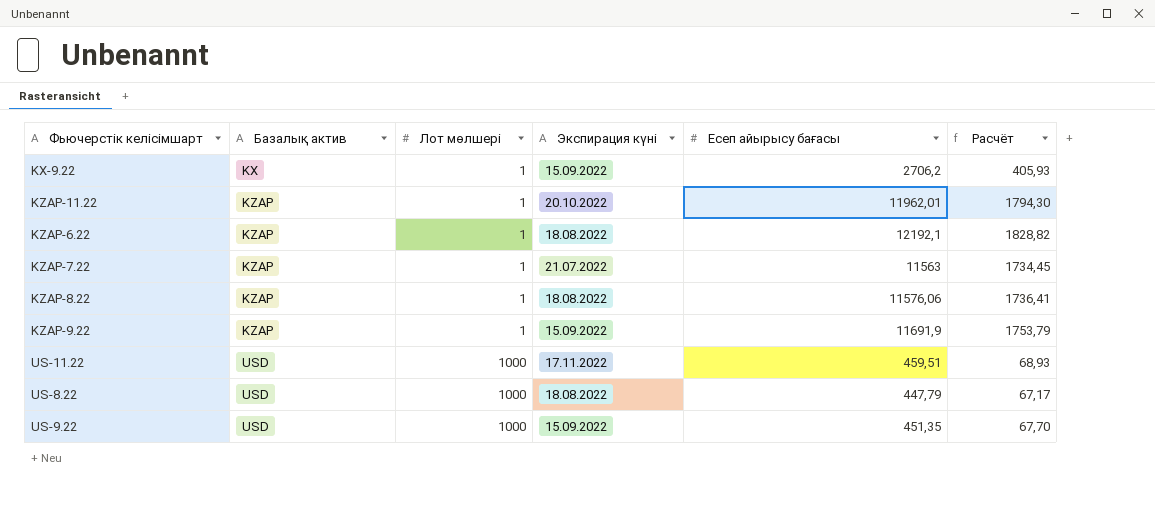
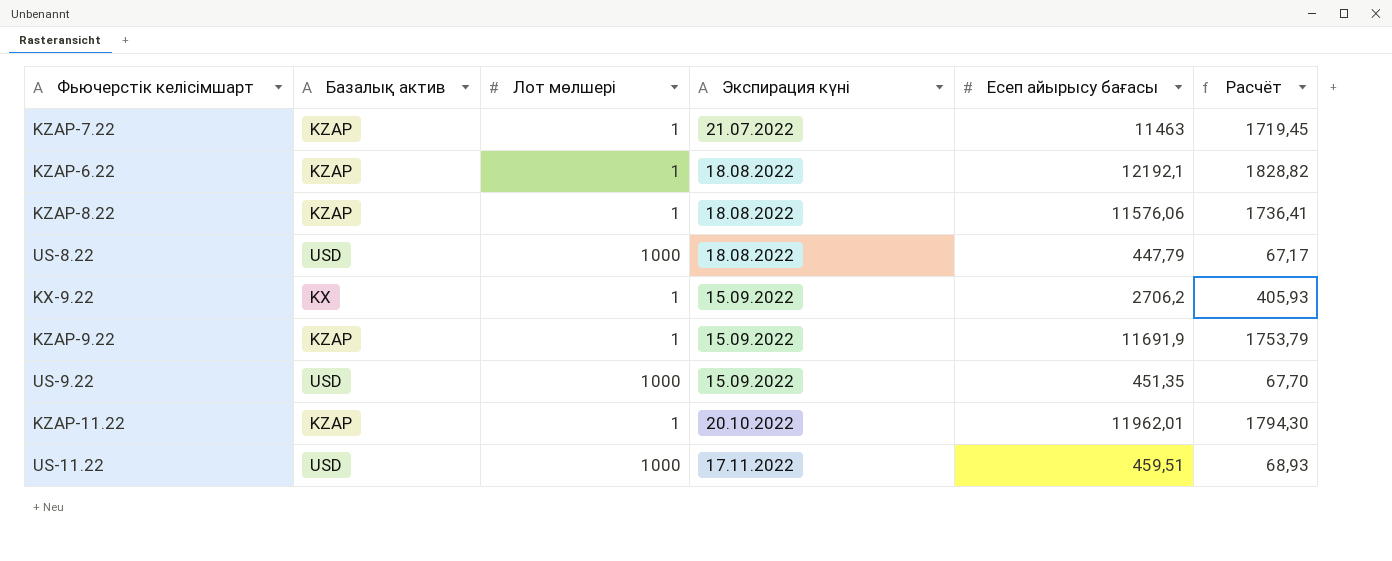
row order: Базалық актив ascending -> Экспирация күні ascending
KZAP-7.22 | Есеп айырысу бағасы: 11563 -> 11463
KZAP-7.22 | Расчёт: 1734,45 -> 1719,45

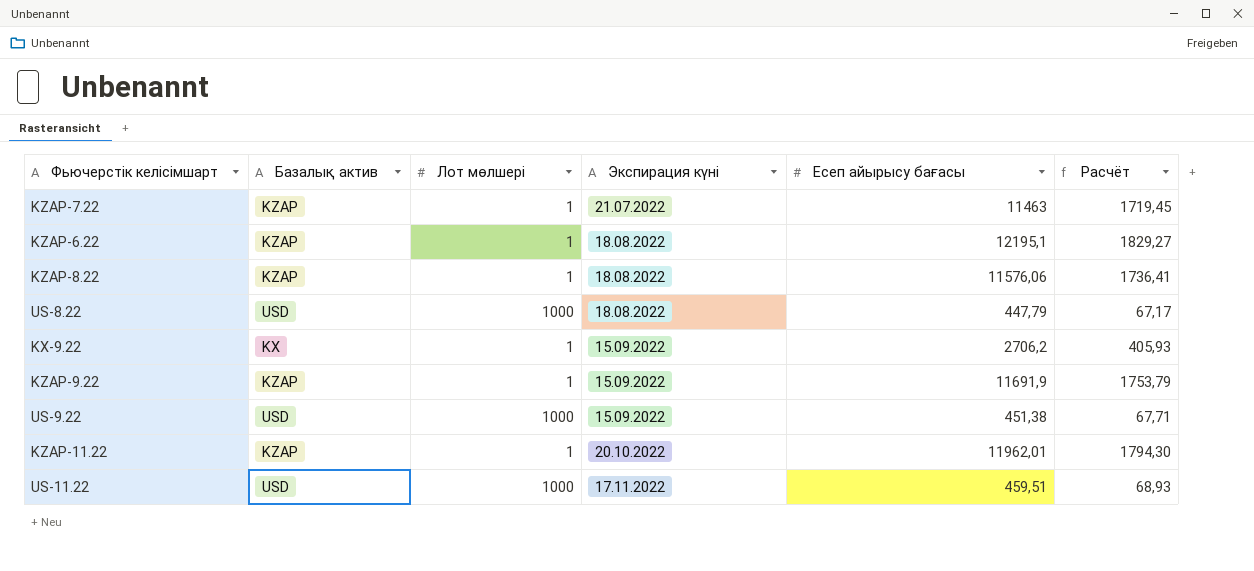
KZAP-6.22 | Есеп айырысу бағасы: 12192,1 -> 12195,1
KZAP-6.22 | Расчёт: 1828,82 -> 1829,27
US-9.22 | Есеп айырысу бағасы: 451,35 -> 451,38
US-9.22 | Расчёт: 67,70 -> 67,71

